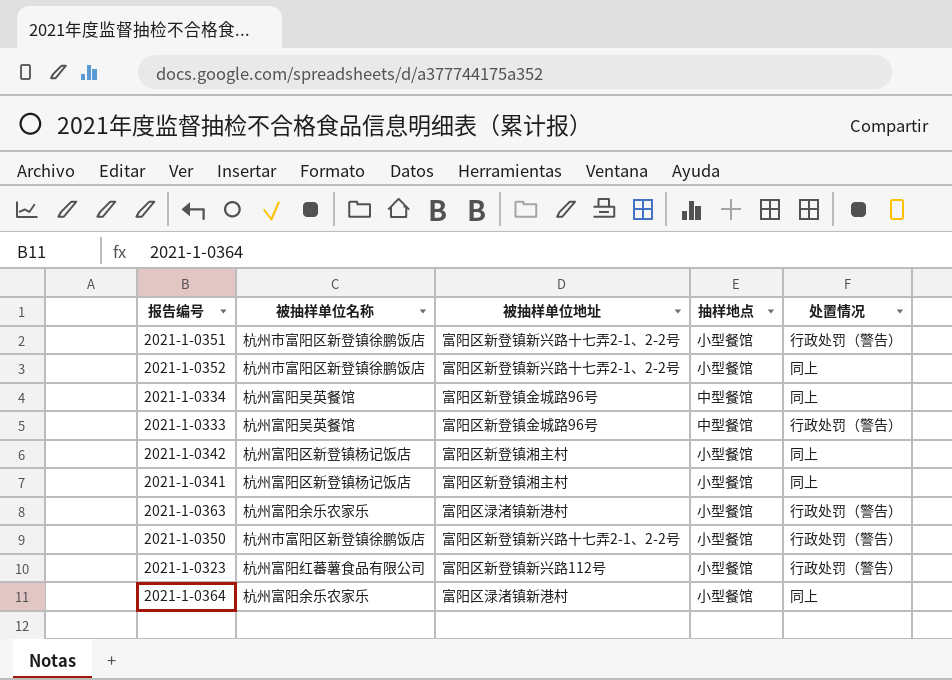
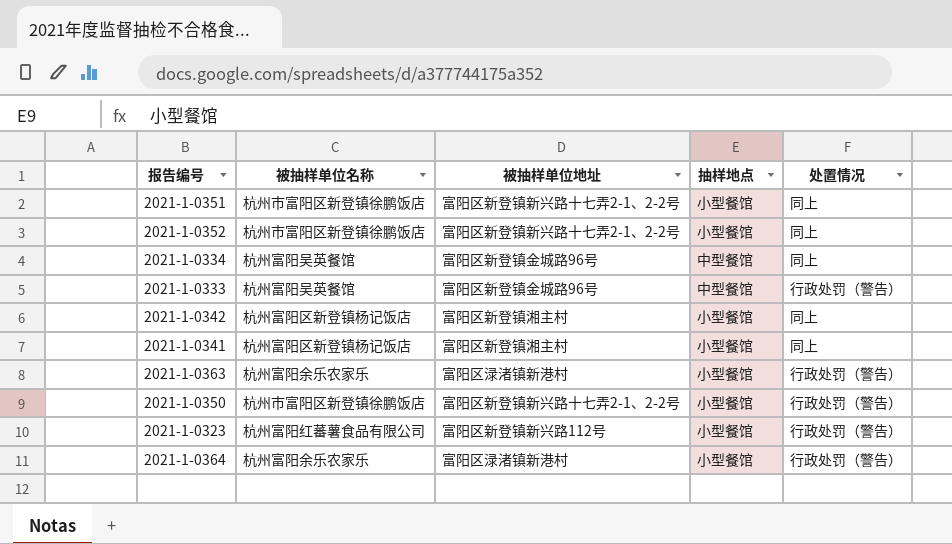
2021-1-0351 | 处置情况: 行政处罚（警告） -> 同上
2021-1-0364 | 处置情况: 同上 -> 行政处罚（警告）

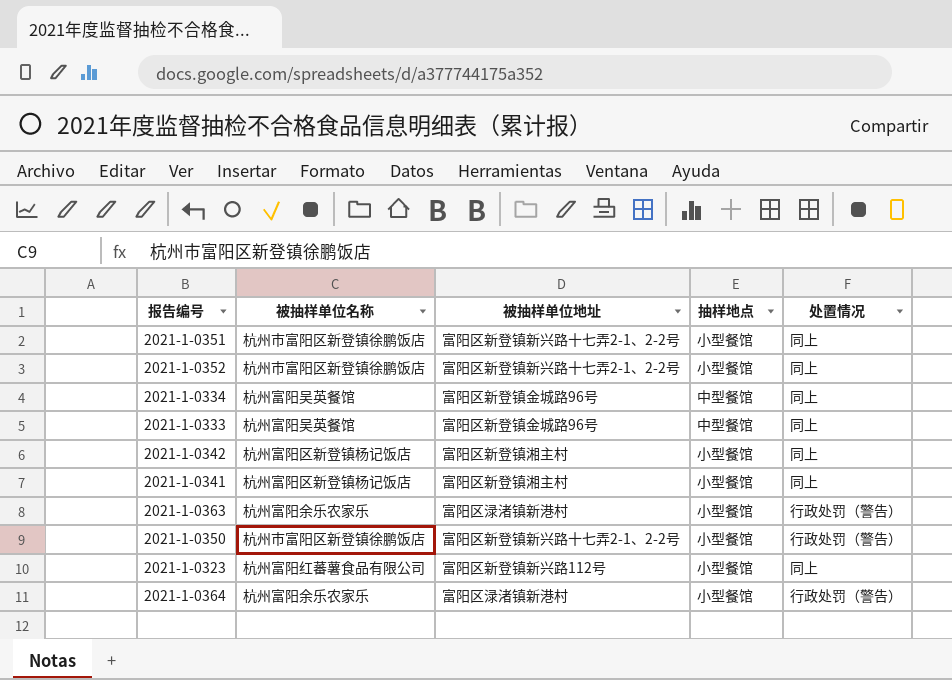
2021-1-0333 | 处置情况: 行政处罚（警告） -> 同上
2021-1-0323 | 处置情况: 行政处罚（警告） -> 同上

